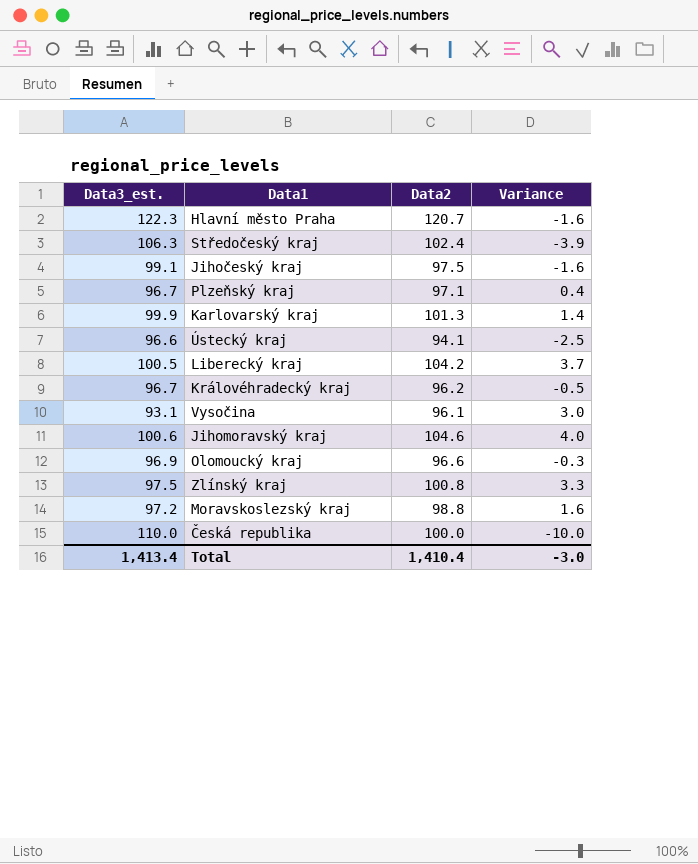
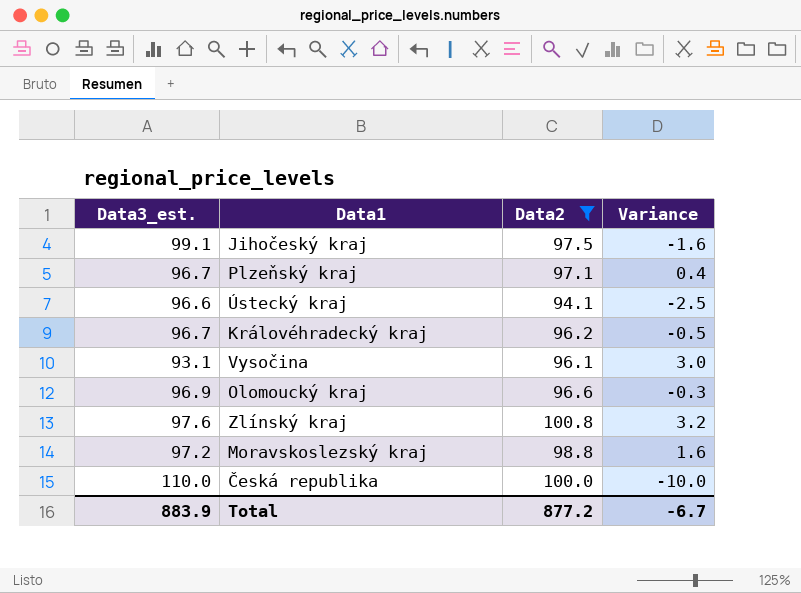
filter: none -> Data2 <= 100.8
Zlínský kraj | Data3_est.: 97.5 -> 97.6
Zlínský kraj | Variance: 3.3 -> 3.2
Total | Data3_est.: 1,413.4 -> 883.9
Total | Data2: 1,410.4 -> 877.2
Total | Variance: -3.0 -> -6.7

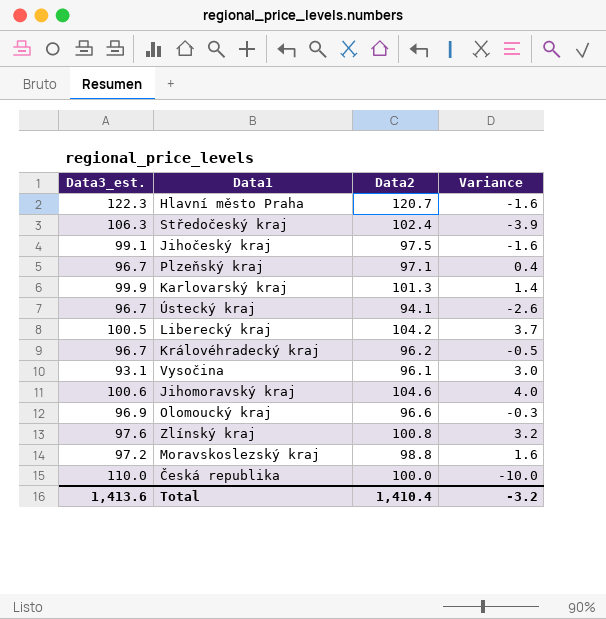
filter: Data2 <= 100.8 -> none
Ústecký kraj | Data3_est.: 96.6 -> 96.7
Ústecký kraj | Variance: -2.5 -> -2.6
Total | Data3_est.: 883.9 -> 1,413.6
Total | Data2: 877.2 -> 1,410.4
Total | Variance: -6.7 -> -3.2

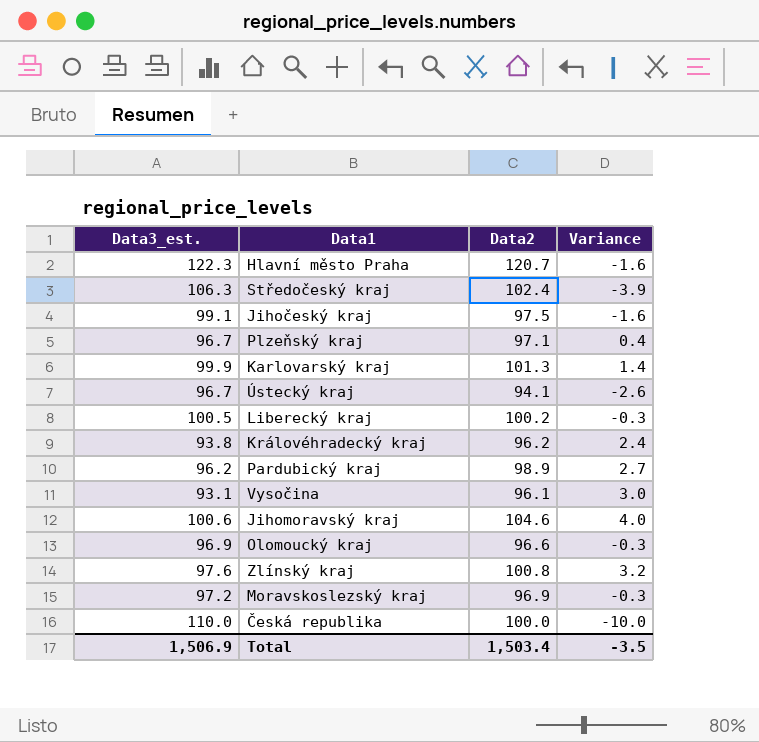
Liberecký kraj | Data2: 104.2 -> 100.2
Liberecký kraj | Variance: 3.7 -> -0.3
Královéhradecký kraj | Data3_est.: 96.7 -> 93.8
Královéhradecký kraj | Variance: -0.5 -> 2.4
row Pardubický kraj: none -> 96.2 | 98.9 | 2.7
Moravskoslezský kraj | Data2: 98.8 -> 96.9
Moravskoslezský kraj | Variance: 1.6 -> -0.3
Total | Data3_est.: 1,413.6 -> 1,506.9
Total | Data2: 1,410.4 -> 1,503.4
Total | Variance: -3.2 -> -3.5

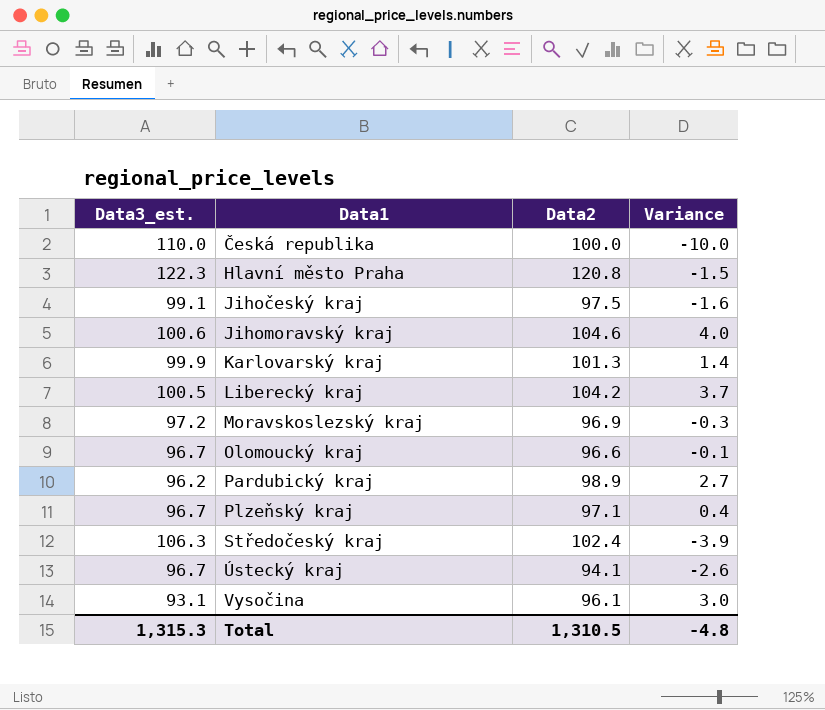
row order: none -> Data1 ascending
row Královéhradecký kraj: 93.8 | 96.2 | 2.4 -> none
row Zlínský kraj: 97.6 | 100.8 | 3.2 -> none
Hlavní město Praha | Data2: 120.7 -> 120.8
Hlavní město Praha | Variance: -1.6 -> -1.5
Liberecký kraj | Data2: 100.2 -> 104.2
Liberecký kraj | Variance: -0.3 -> 3.7
Olomoucký kraj | Data3_est.: 96.9 -> 96.7
Olomoucký kraj | Variance: -0.3 -> -0.1
Total | Data3_est.: 1,506.9 -> 1,315.3
Total | Data2: 1,503.4 -> 1,310.5
Total | Variance: -3.5 -> -4.8

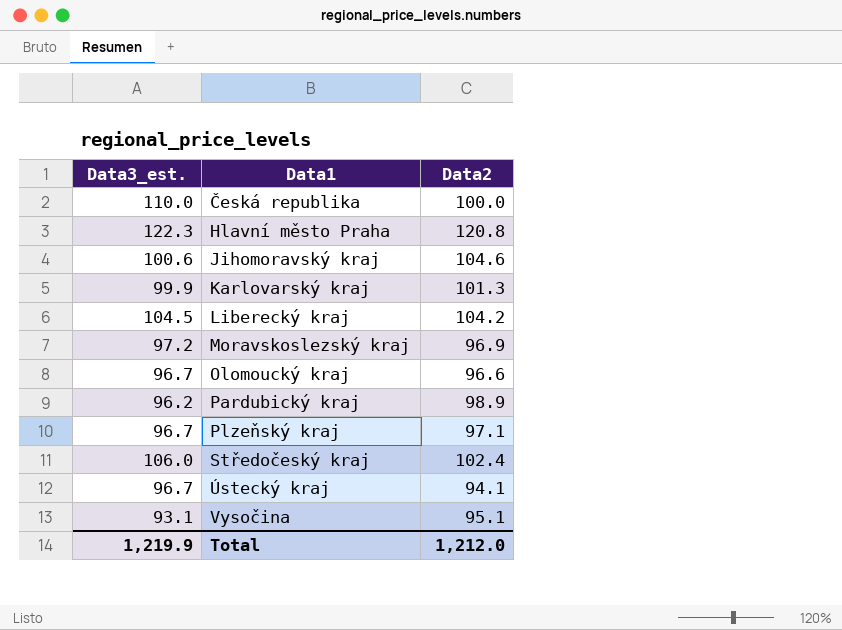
column Variance | formula: [Data2] - [Data3_est.] -> none
row Jihočeský kraj: 99.1 | 97.5 | -1.6 -> none
Liberecký kraj | Data3_est.: 100.5 -> 104.5
Středočeský kraj | Data3_est.: 106.3 -> 106.0
Vysočina | Data2: 96.1 -> 95.1
Total | Data3_est.: 1,315.3 -> 1,219.9
Total | Data2: 1,310.5 -> 1,212.0

